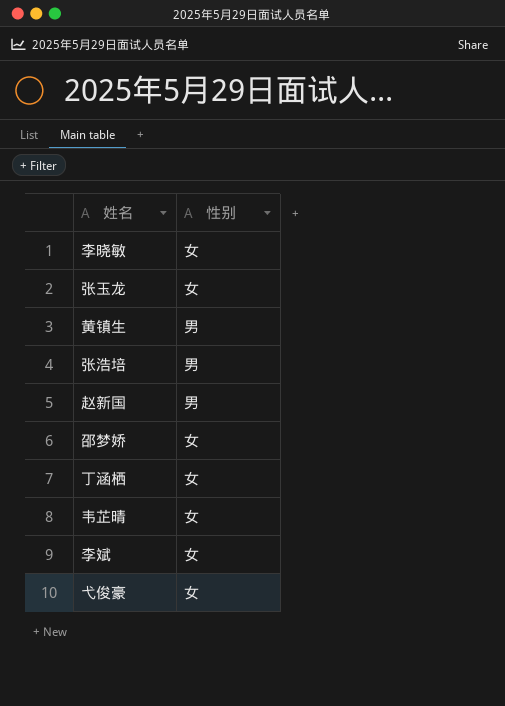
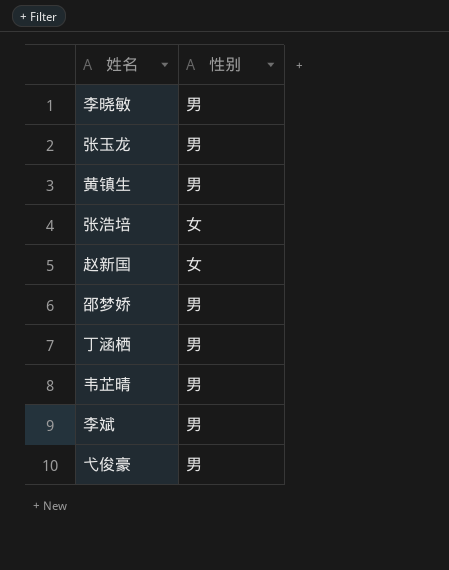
李晓敏 | 性别: 女 -> 男
张玉龙 | 性别: 女 -> 男
张浩培 | 性别: 男 -> 女
赵新国 | 性别: 男 -> 女
邵梦娇 | 性别: 女 -> 男
丁涵栖 | 性别: 女 -> 男
韦芷晴 | 性别: 女 -> 男
李斌 | 性别: 女 -> 男
弋俊豪 | 性别: 女 -> 男

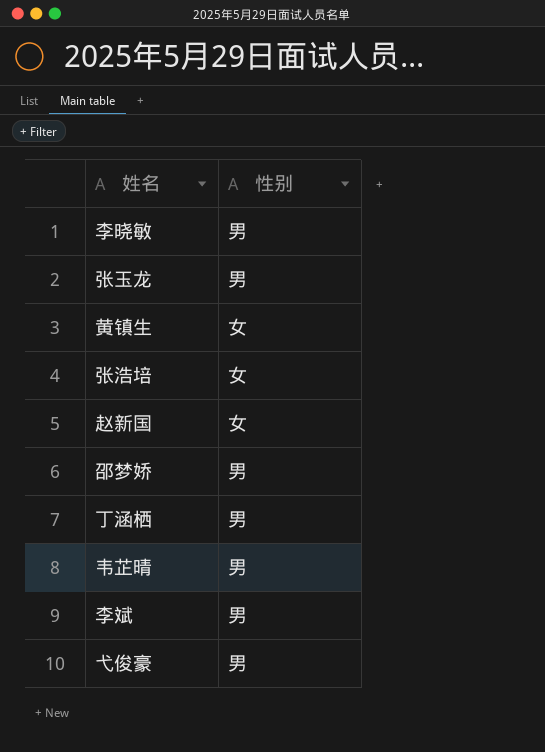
黄镇生 | 性别: 男 -> 女

